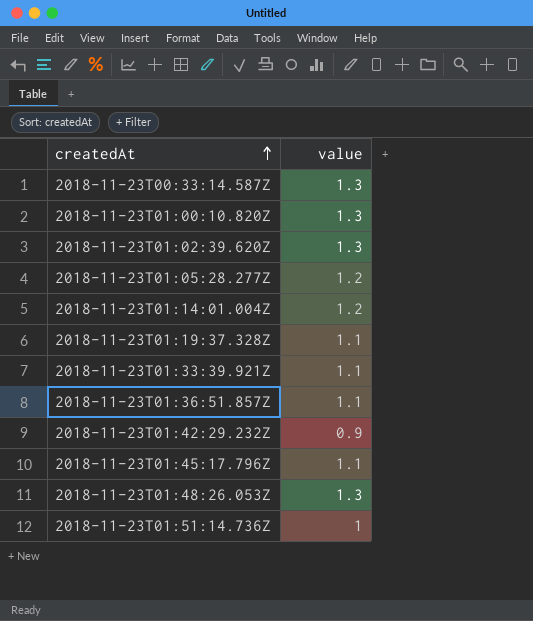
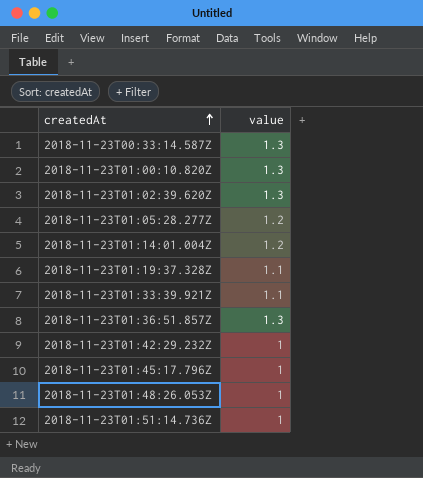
2018-11-23T01:36:51.857Z | value: 1.1 -> 1.3
2018-11-23T01:42:29.232Z | value: 0.9 -> 1
2018-11-23T01:45:17.796Z | value: 1.1 -> 1
2018-11-23T01:48:26.053Z | value: 1.3 -> 1

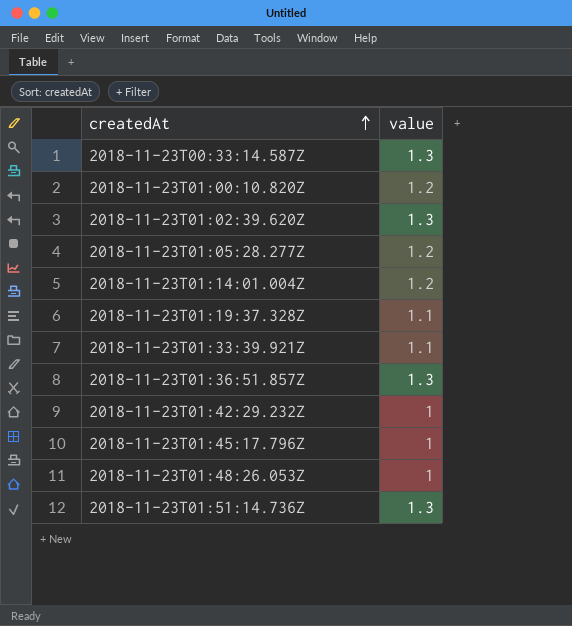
2018-11-23T01:00:10.820Z | value: 1.3 -> 1.2
2018-11-23T01:51:14.736Z | value: 1 -> 1.3

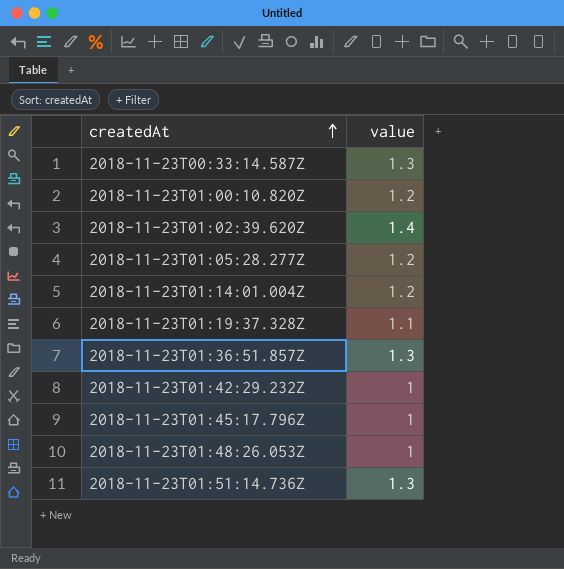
row 2018-11-23T01:33:39.921Z: 1.1 -> none
2018-11-23T01:02:39.620Z | value: 1.3 -> 1.4

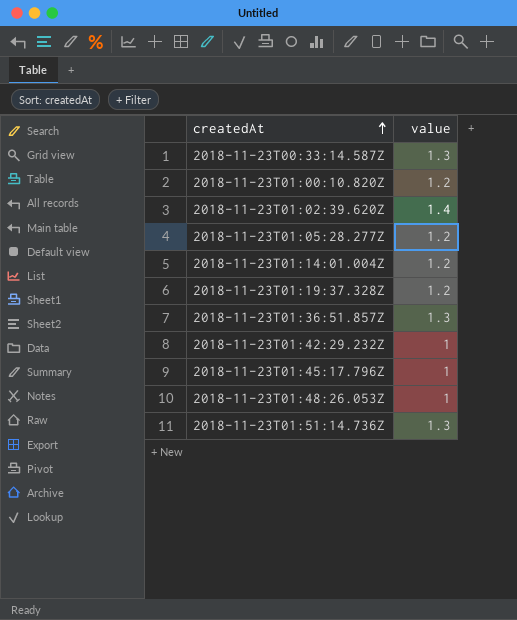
2018-11-23T01:19:37.328Z | value: 1.1 -> 1.2

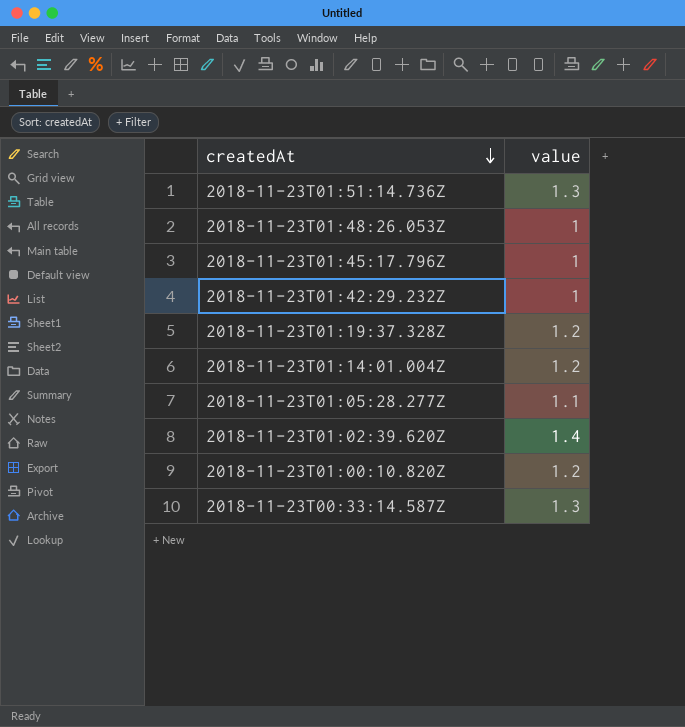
row order: createdAt ascending -> createdAt descending
row 2018-11-23T01:36:51.857Z: 1.3 -> none
2018-11-23T01:05:28.277Z | value: 1.2 -> 1.1

